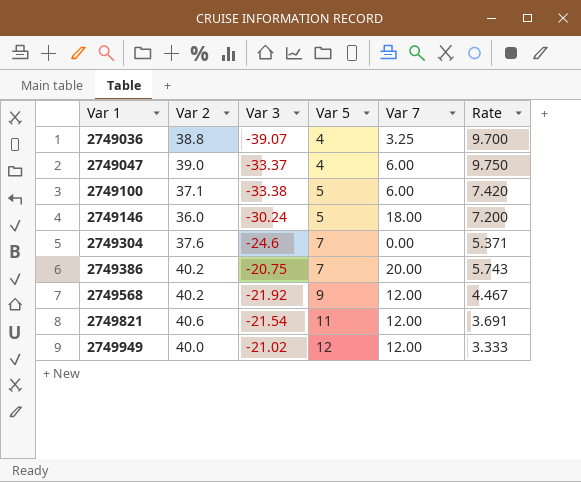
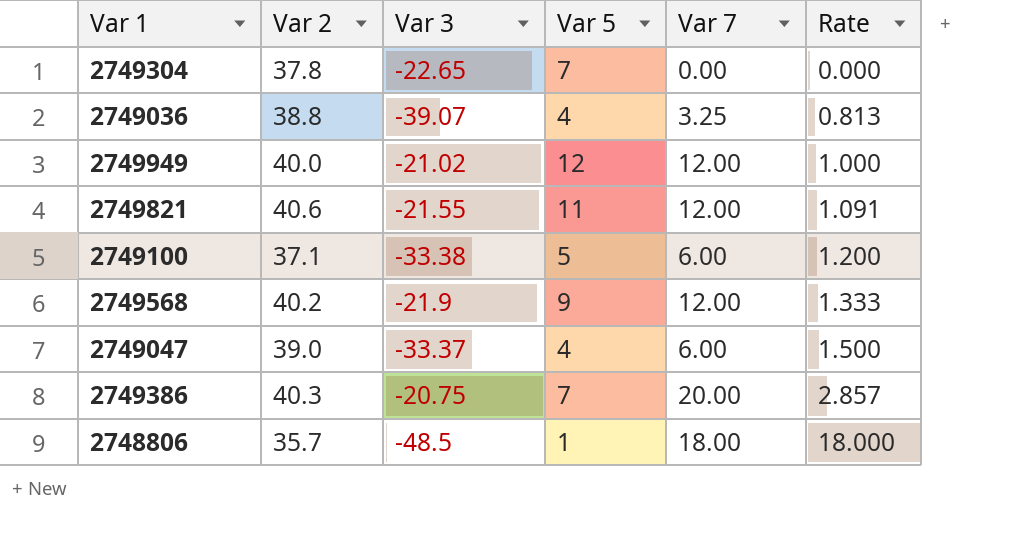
row order: Var 1 ascending -> Rate ascending
column Rate | formula: [Var 2] / [Var 5] -> [Var 7] / [Var 5]
row 2749146: 36.0 | -30.24 | 5 | 18.00 | 7.200 -> none
2749304 | Var 2: 37.6 -> 37.8
2749304 | Var 3: -24.6 -> -22.65
2749821 | Var 3: -21.54 -> -21.55
2749568 | Var 3: -21.92 -> -21.9
2749386 | Var 2: 40.2 -> 40.3
row 2748806: none -> 35.7 | -48.5 | 1 | 18.00 | 18.000

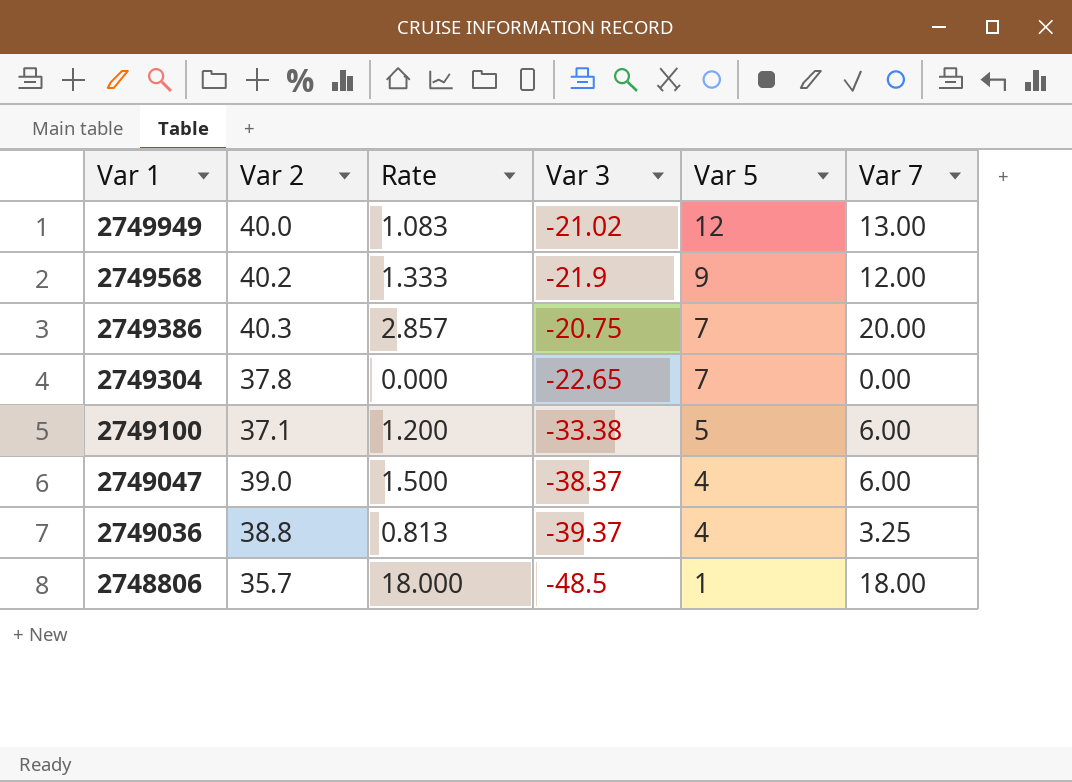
row order: Rate ascending -> Var 1 descending
column Rate | position: 6 -> 3
row 2749821: 40.6 | -21.55 | 11 | 12.00 | 1.091 -> none
2749949 | Rate: 1.000 -> 1.083
2749949 | Var 7: 12.00 -> 13.00
2749047 | Var 3: -33.37 -> -38.37
2749036 | Var 3: -39.07 -> -39.37

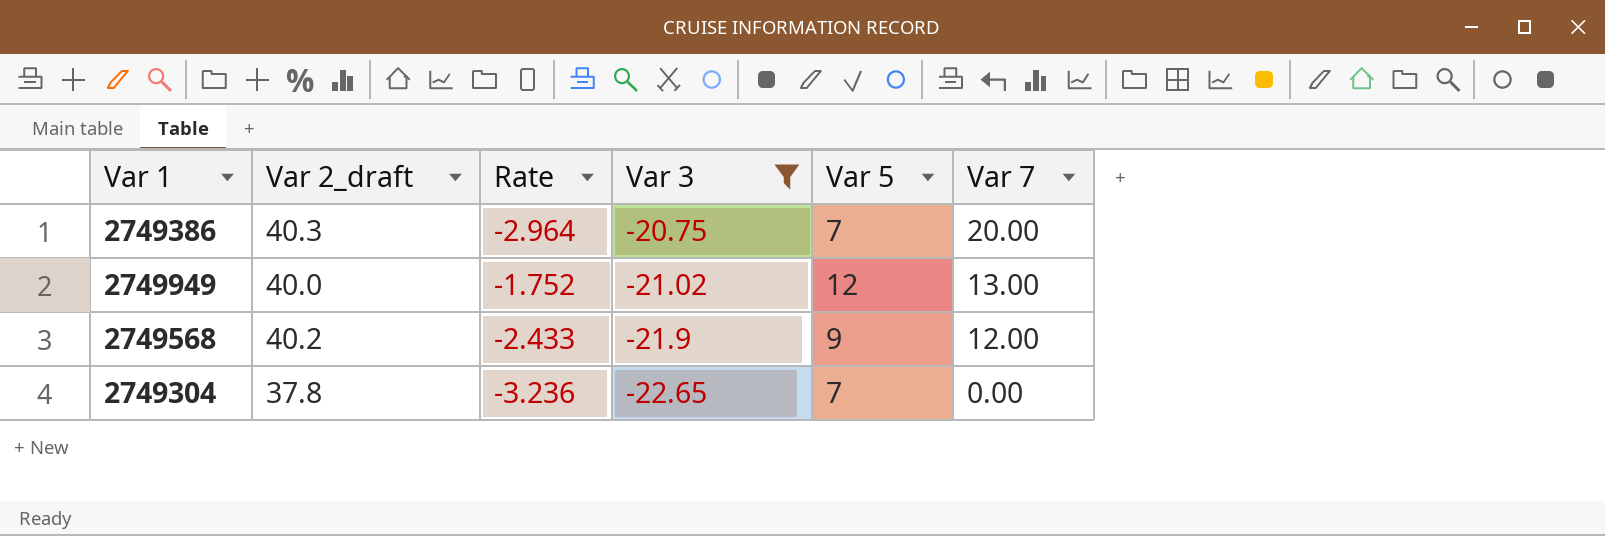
filter: none -> Var 3 >= -22.65
row order: Var 1 descending -> Var 3 descending
column name: Var 2 -> Var 2_draft
column Rate | formula: [Var 7] / [Var 5] -> [Var 3] / [Var 5]

